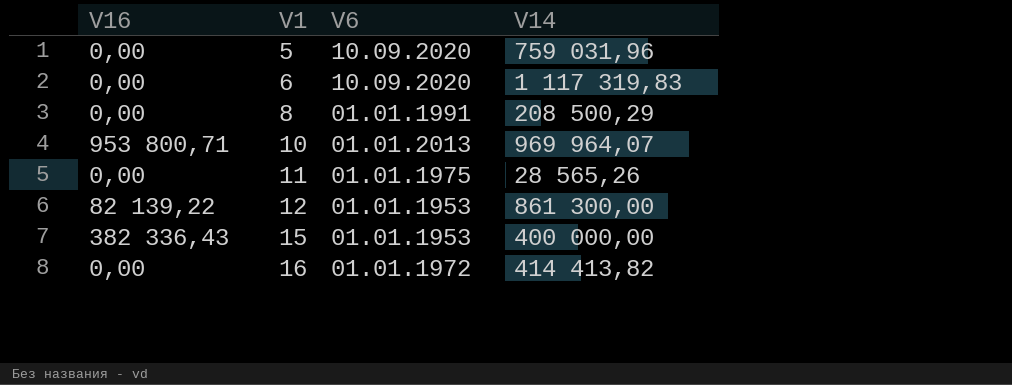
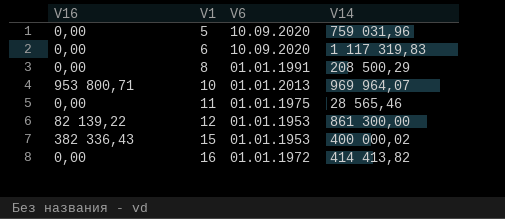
11 | V14: 28 565,26 -> 28 565,46
15 | V14: 400 000,00 -> 400 000,02

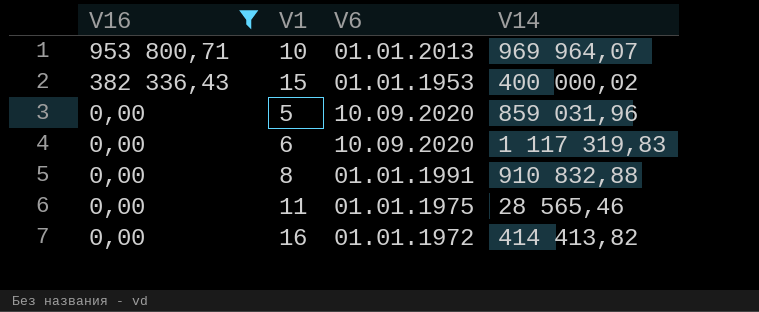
filter: none -> V16 != 82 139,22
row order: V1 ascending -> V16 descending
5 | V14: 759 031,96 -> 859 031,96
8 | V14: 208 500,29 -> 910 832,88

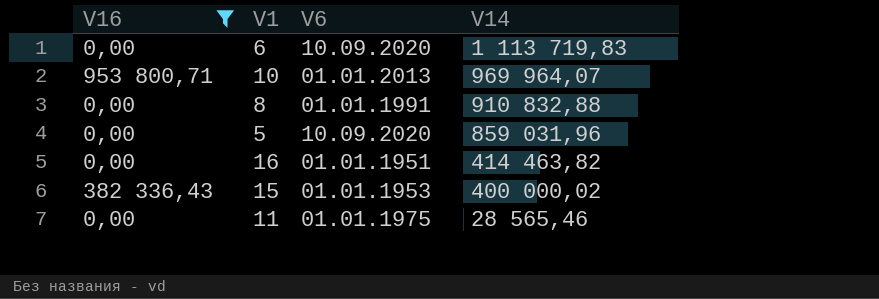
row order: V16 descending -> V14 descending
6 | V14: 1 117 319,83 -> 1 113 719,83
16 | V6: 01.01.1972 -> 01.01.1951
16 | V14: 414 413,82 -> 414 463,82

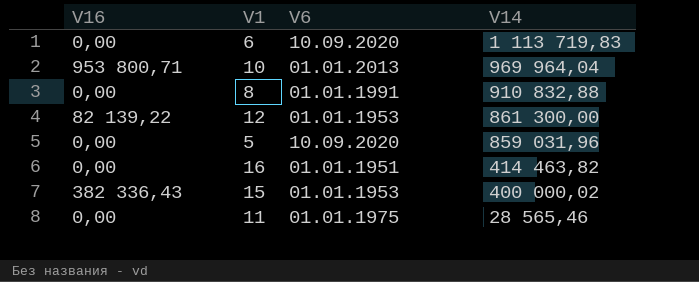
filter: V16 != 82 139,22 -> none
10 | V14: 969 964,07 -> 969 964,04

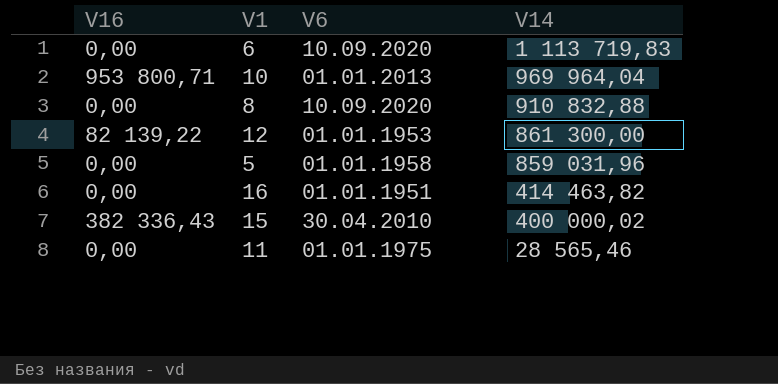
8 | V6: 01.01.1991 -> 10.09.2020
5 | V6: 10.09.2020 -> 01.01.1958
15 | V6: 01.01.1953 -> 30.04.2010

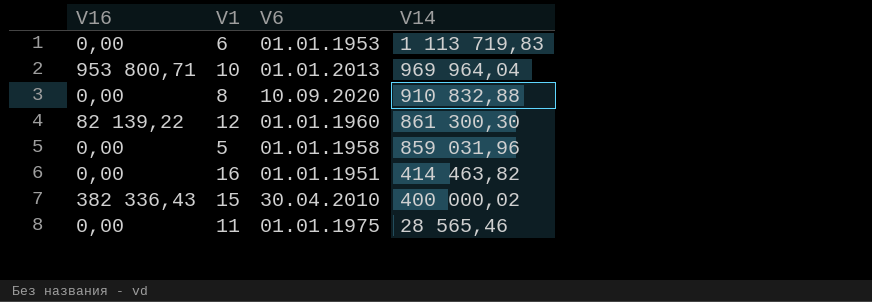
6 | V6: 10.09.2020 -> 01.01.1953
12 | V6: 01.01.1953 -> 01.01.1960
12 | V14: 861 300,00 -> 861 300,30

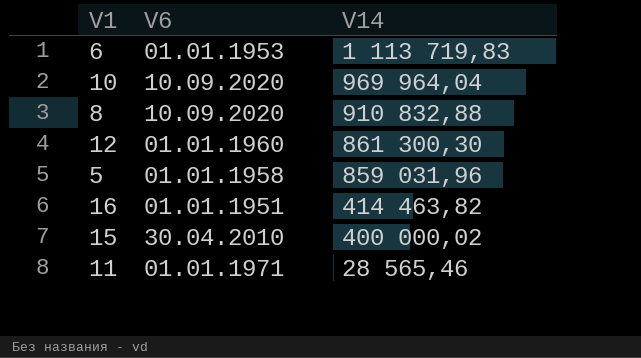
column V16 | position: 1 -> none
10 | V6: 01.01.2013 -> 10.09.2020
11 | V6: 01.01.1975 -> 01.01.1971

